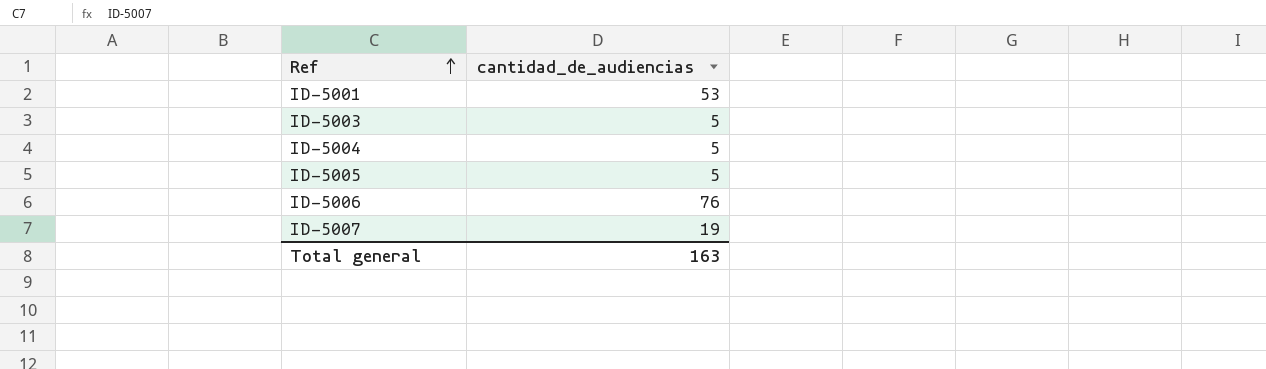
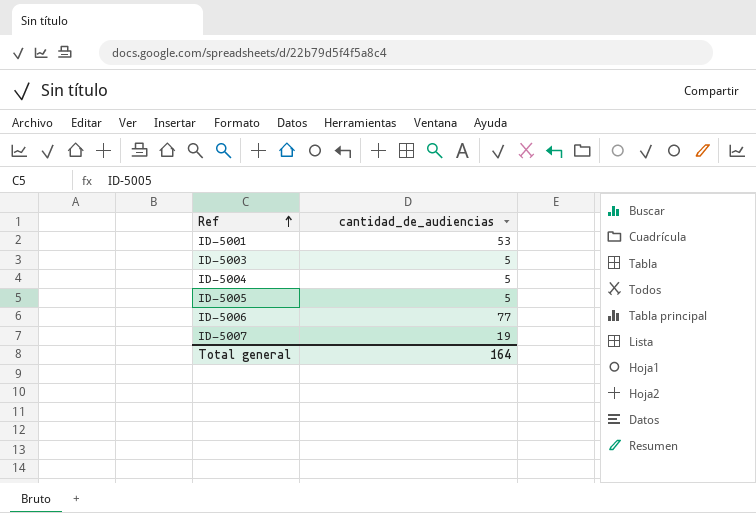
ID-5006 | cantidad_de_audiencias: 76 -> 77
Total general | cantidad_de_audiencias: 163 -> 164

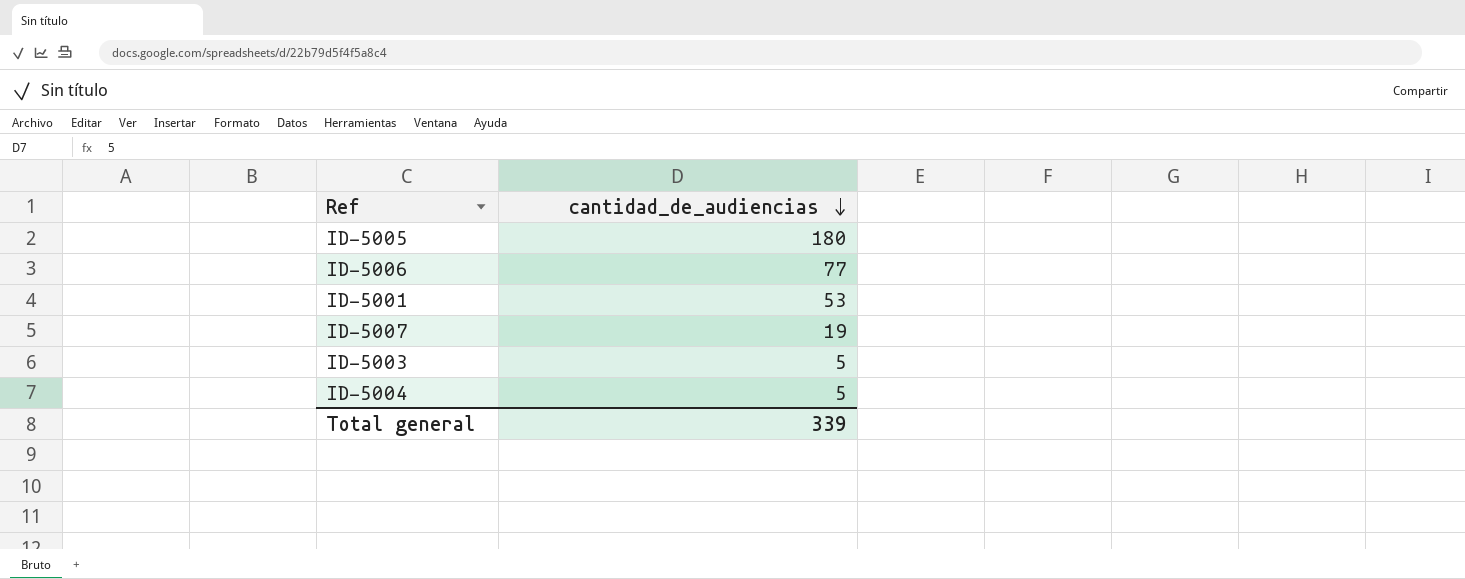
row order: Ref ascending -> cantidad_de_audiencias descending
ID-5005 | cantidad_de_audiencias: 5 -> 180
Total general | cantidad_de_audiencias: 164 -> 339

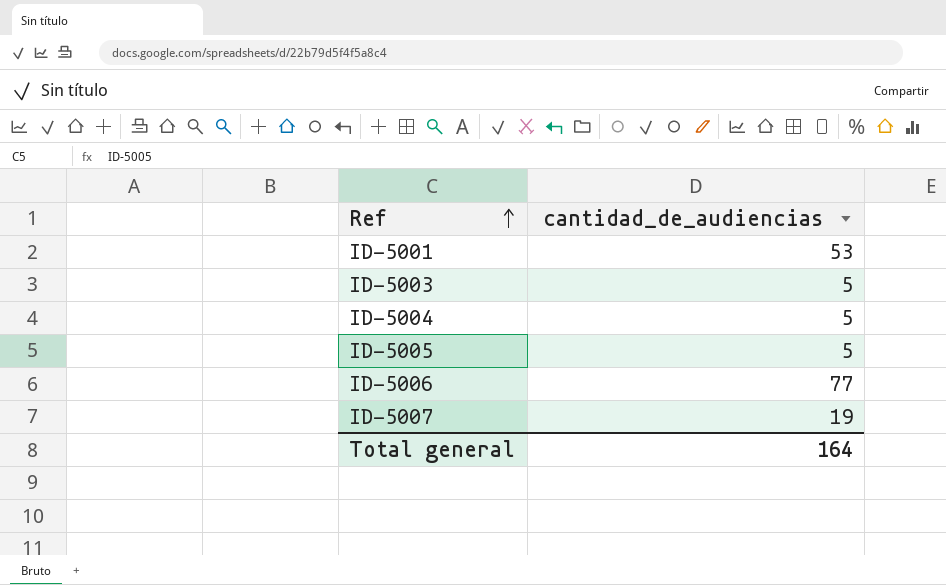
row order: cantidad_de_audiencias descending -> Ref ascending
ID-5005 | cantidad_de_audiencias: 180 -> 5
Total general | cantidad_de_audiencias: 339 -> 164

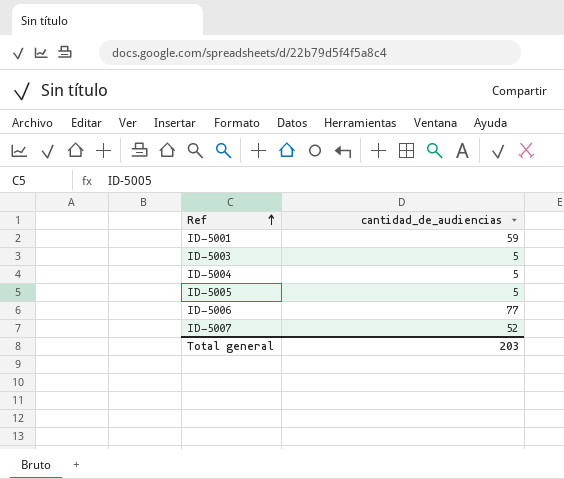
ID-5001 | cantidad_de_audiencias: 53 -> 59
ID-5007 | cantidad_de_audiencias: 19 -> 52
Total general | cantidad_de_audiencias: 164 -> 203

